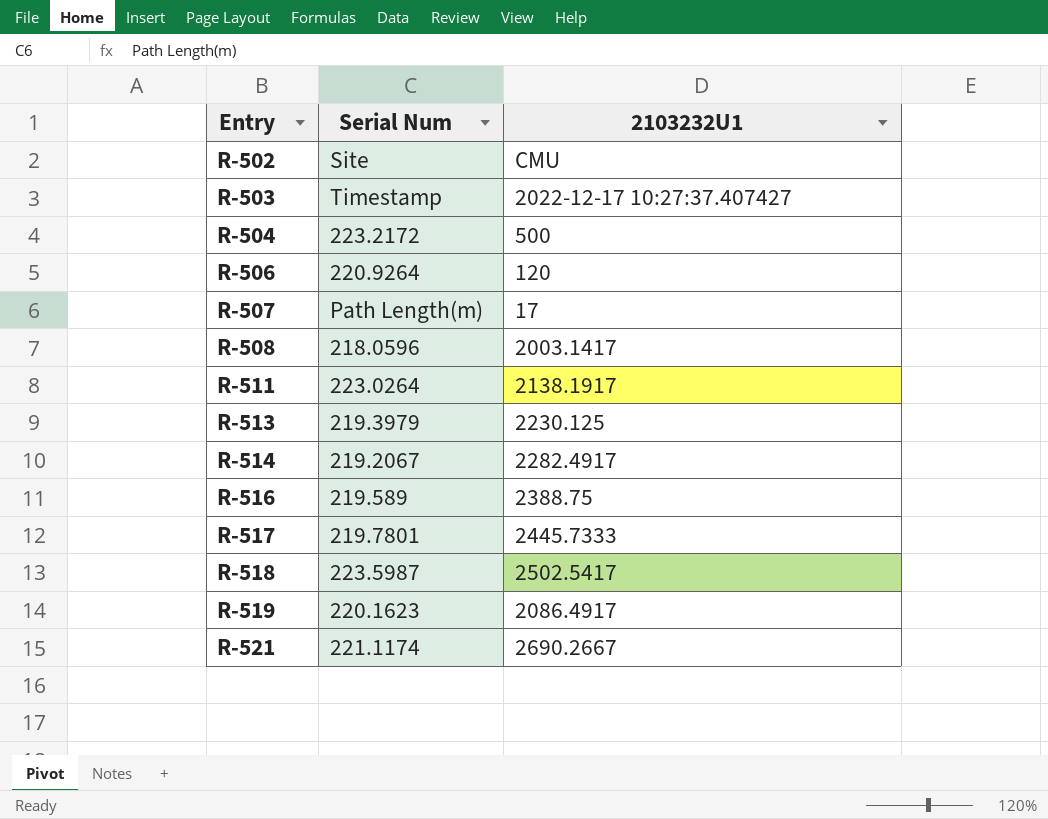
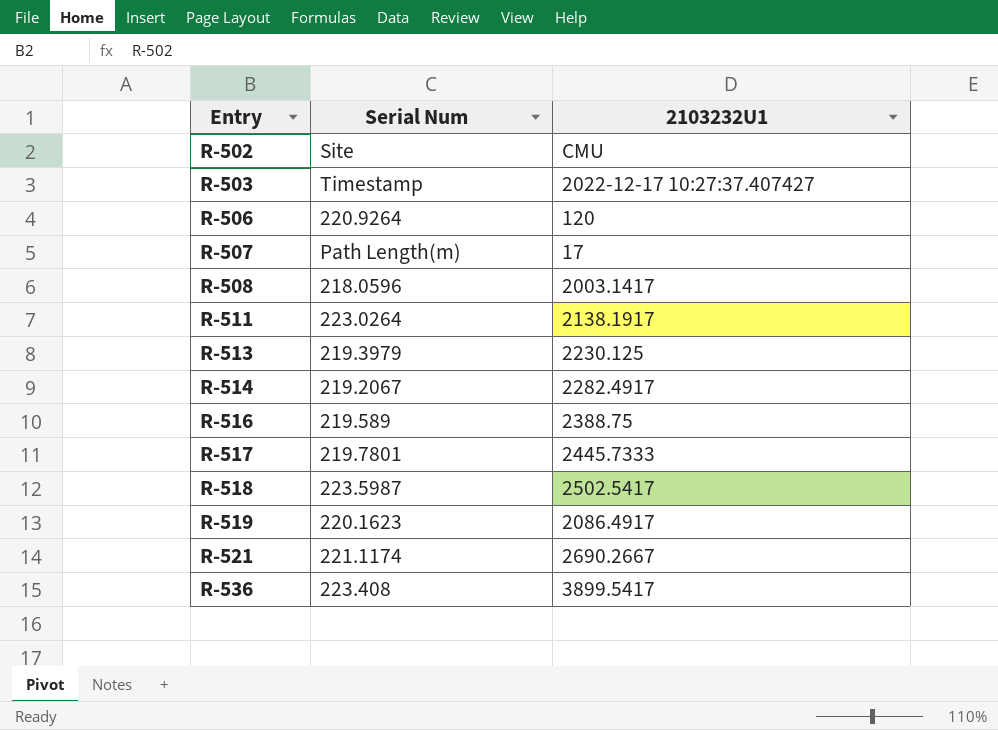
row R-504: 223.2172 | 500 -> none
row R-536: none -> 223.408 | 3899.5417

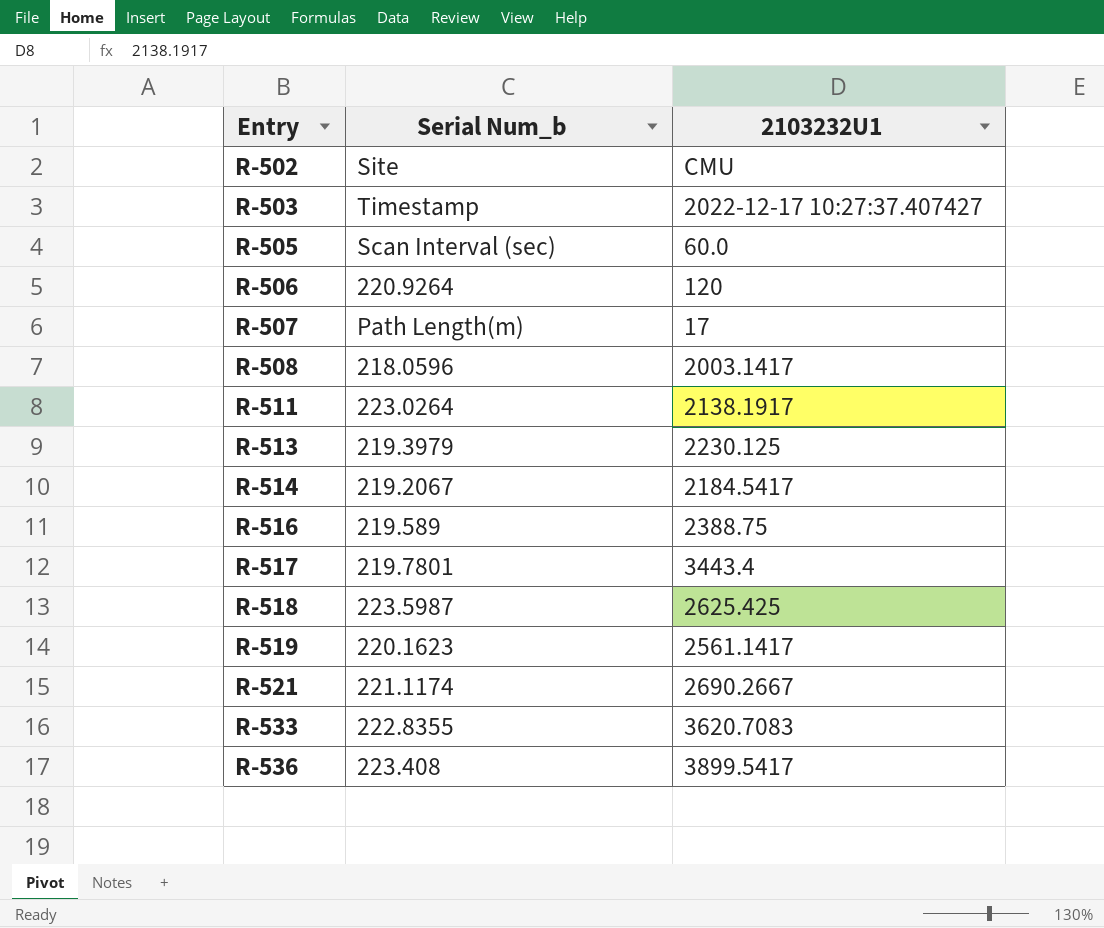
column name: Serial Num -> Serial Num_b
row R-505: none -> Scan Interval (sec) | 60.0
R-514 | 2103232U1: 2282.4917 -> 2184.5417
R-517 | 2103232U1: 2445.7333 -> 3443.4
R-518 | 2103232U1: 2502.5417 -> 2625.425
R-519 | 2103232U1: 2086.4917 -> 2561.1417
row R-533: none -> 222.8355 | 3620.7083

